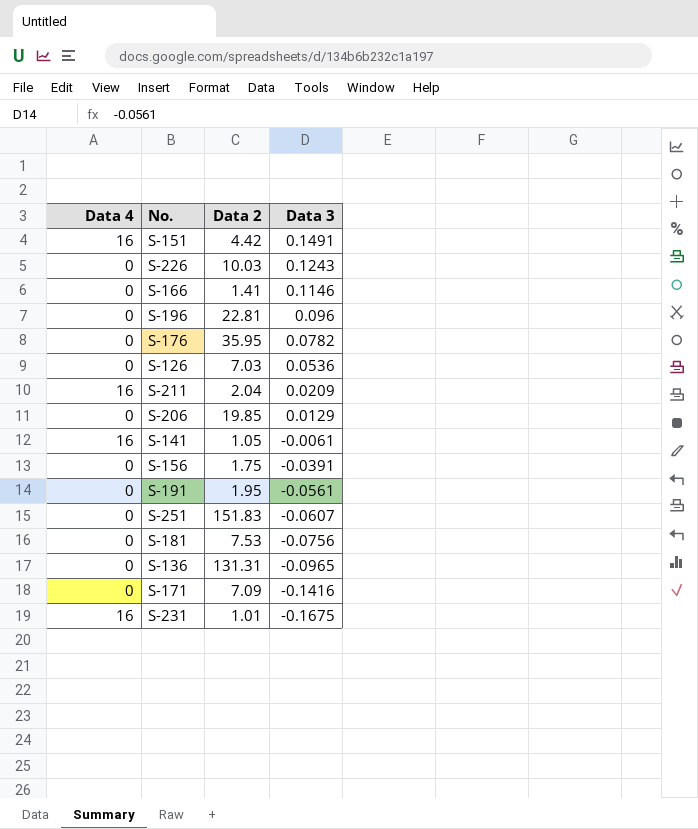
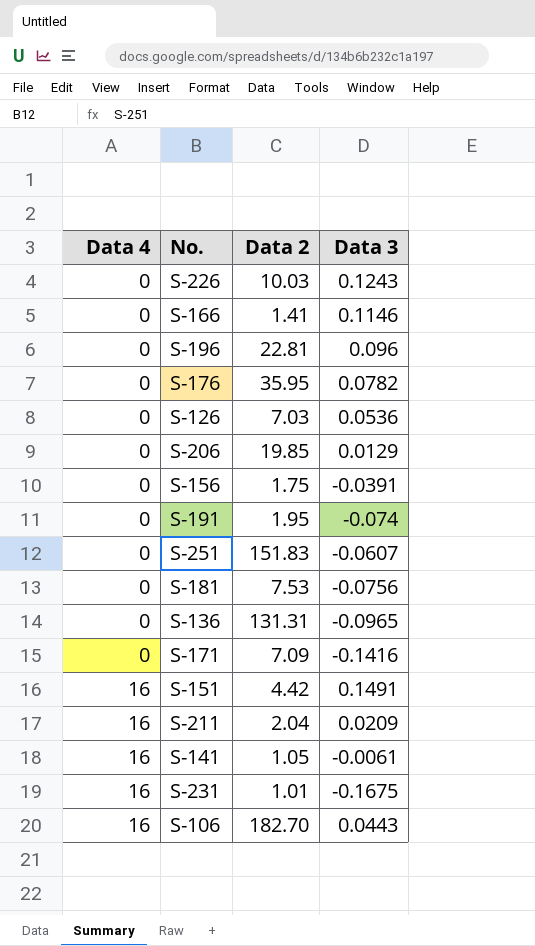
row order: Data 3 descending -> Data 4 ascending
S-191 | Data 3: -0.0561 -> -0.074
row S-106: none -> 16 | 182.70 | 0.0443

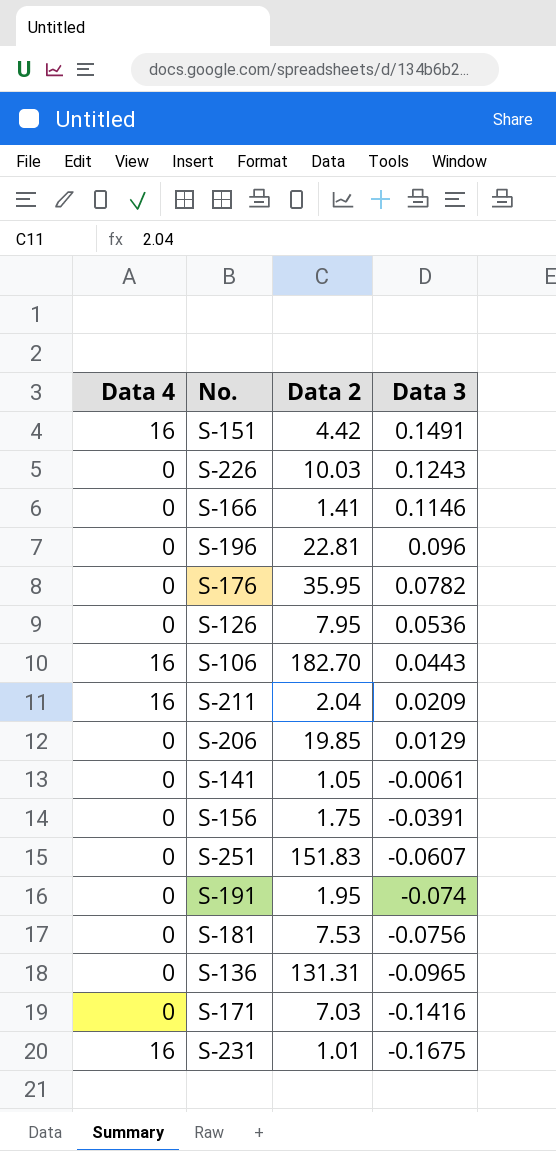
row order: Data 4 ascending -> Data 3 descending
S-126 | Data 2: 7.03 -> 7.95
S-141 | Data 4: 16 -> 0
S-171 | Data 2: 7.09 -> 7.03

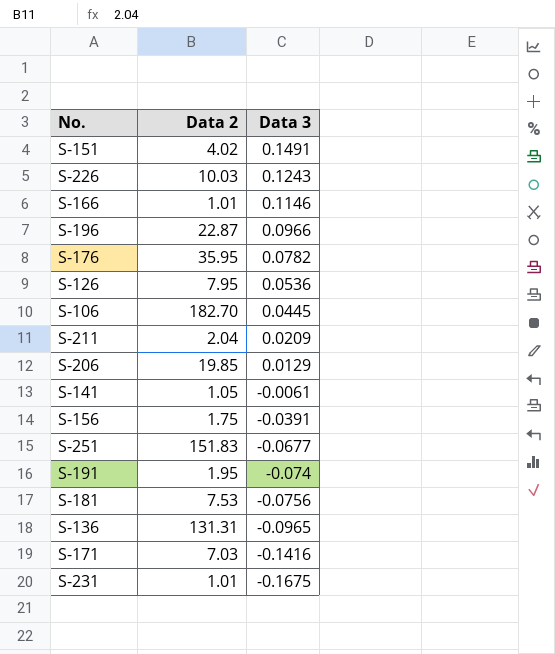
column Data 4 | position: 1 -> none
S-151 | Data 2: 4.42 -> 4.02
S-166 | Data 2: 1.41 -> 1.01
S-196 | Data 2: 22.81 -> 22.87
S-196 | Data 3: 0.096 -> 0.0966
S-106 | Data 3: 0.0443 -> 0.0445
S-251 | Data 3: -0.0607 -> -0.0677

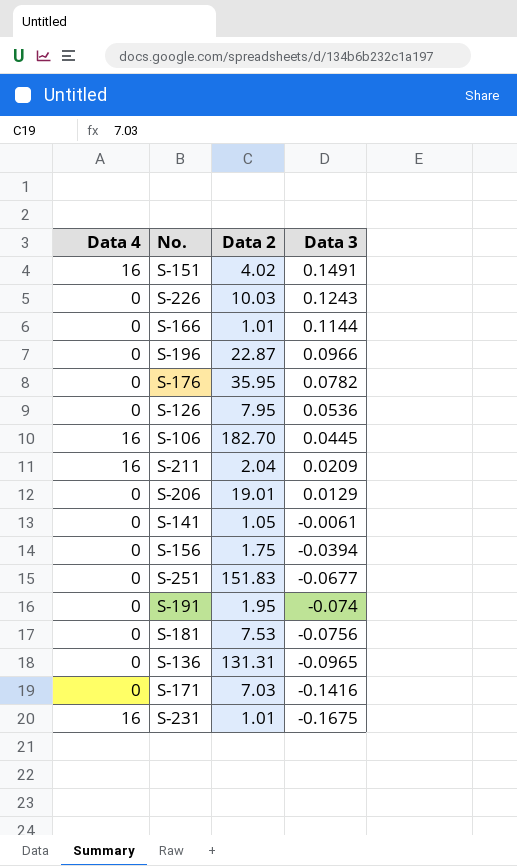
column Data 4 | position: none -> 1
S-166 | Data 3: 0.1146 -> 0.1144
S-206 | Data 2: 19.85 -> 19.01
S-156 | Data 3: -0.0391 -> -0.0394

